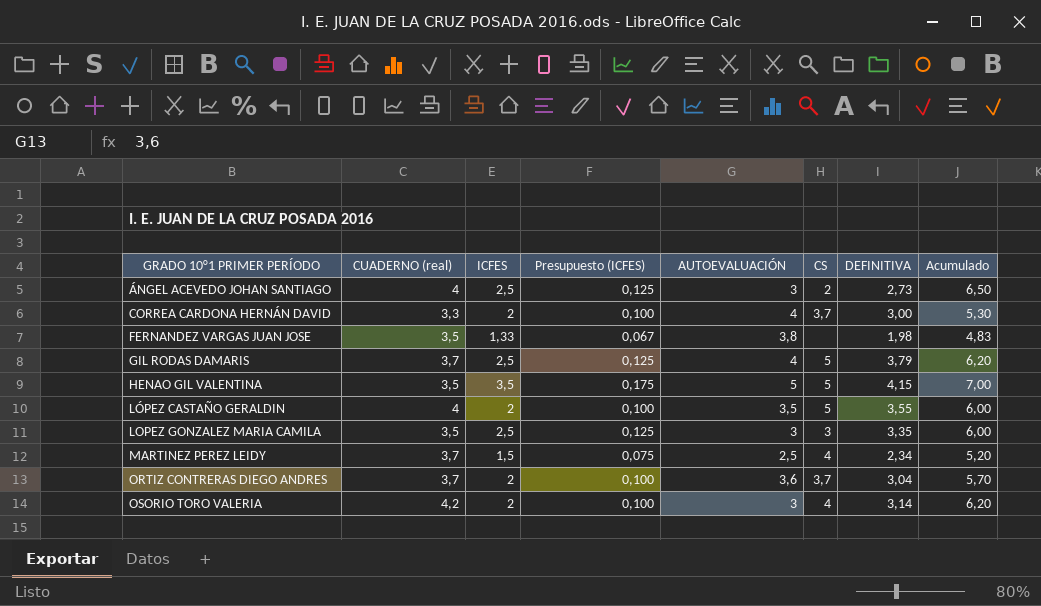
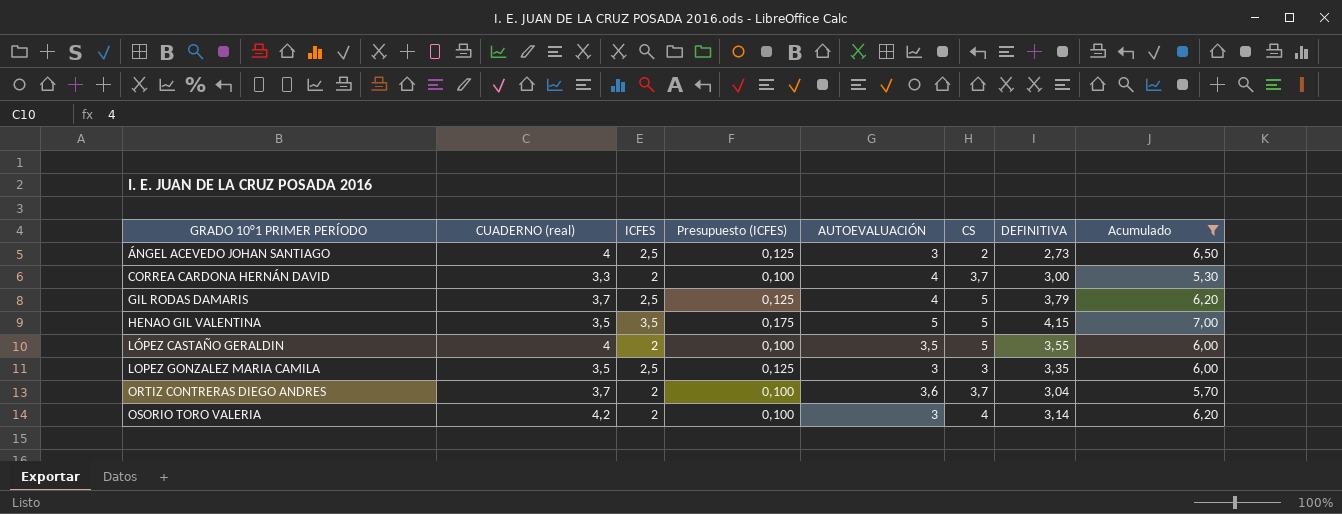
filter: none -> Acumulado >= 5,30

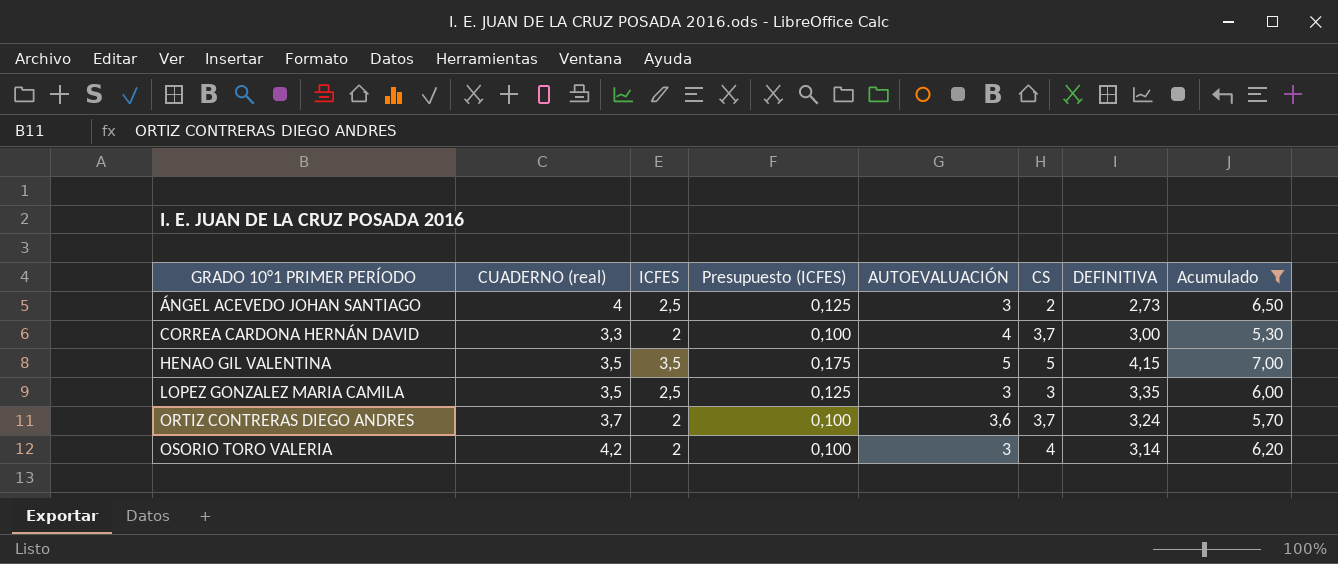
row GIL RODAS DAMARIS: 3,7 | 2,5 | 0,125 | 4 | 5 | 3,79 | 6,20 -> none
row LÓPEZ CASTAÑO GERALDIN: 4 | 2 | 0,100 | 3,5 | 5 | 3,55 | 6,00 -> none
ORTIZ CONTRERAS DIEGO ANDRES | DEFINITIVA: 3,04 -> 3,24

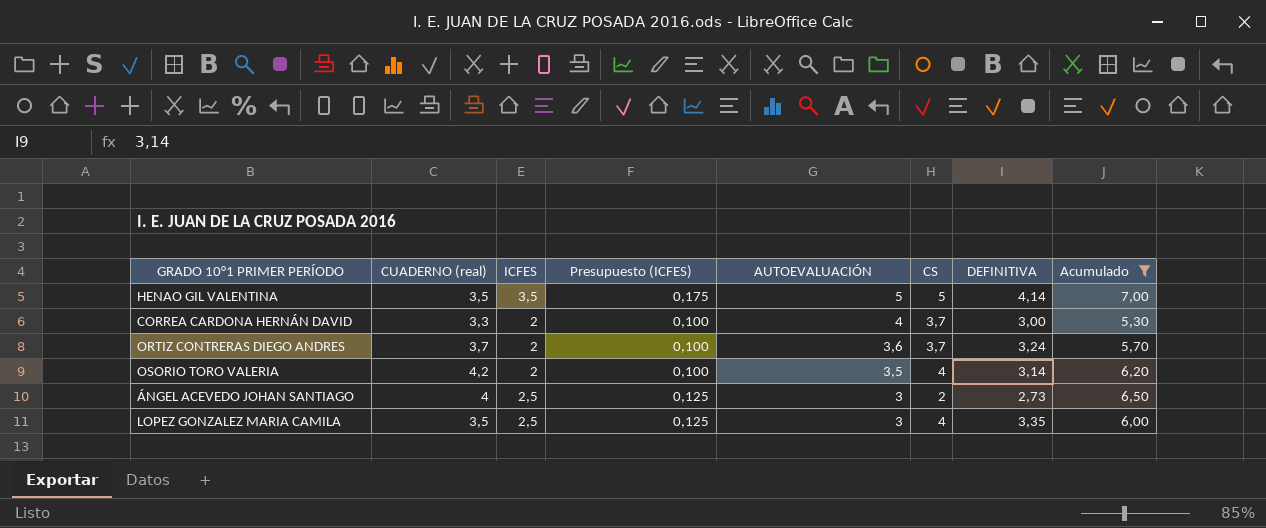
row order: GRADO 10°1 PRIMER PERÍODO ascending -> AUTOEVALUACIÓN descending
HENAO GIL VALENTINA | DEFINITIVA: 4,15 -> 4,14
OSORIO TORO VALERIA | AUTOEVALUACIÓN: 3 -> 3,5
LOPEZ GONZALEZ MARIA CAMILA | CS: 3 -> 4

